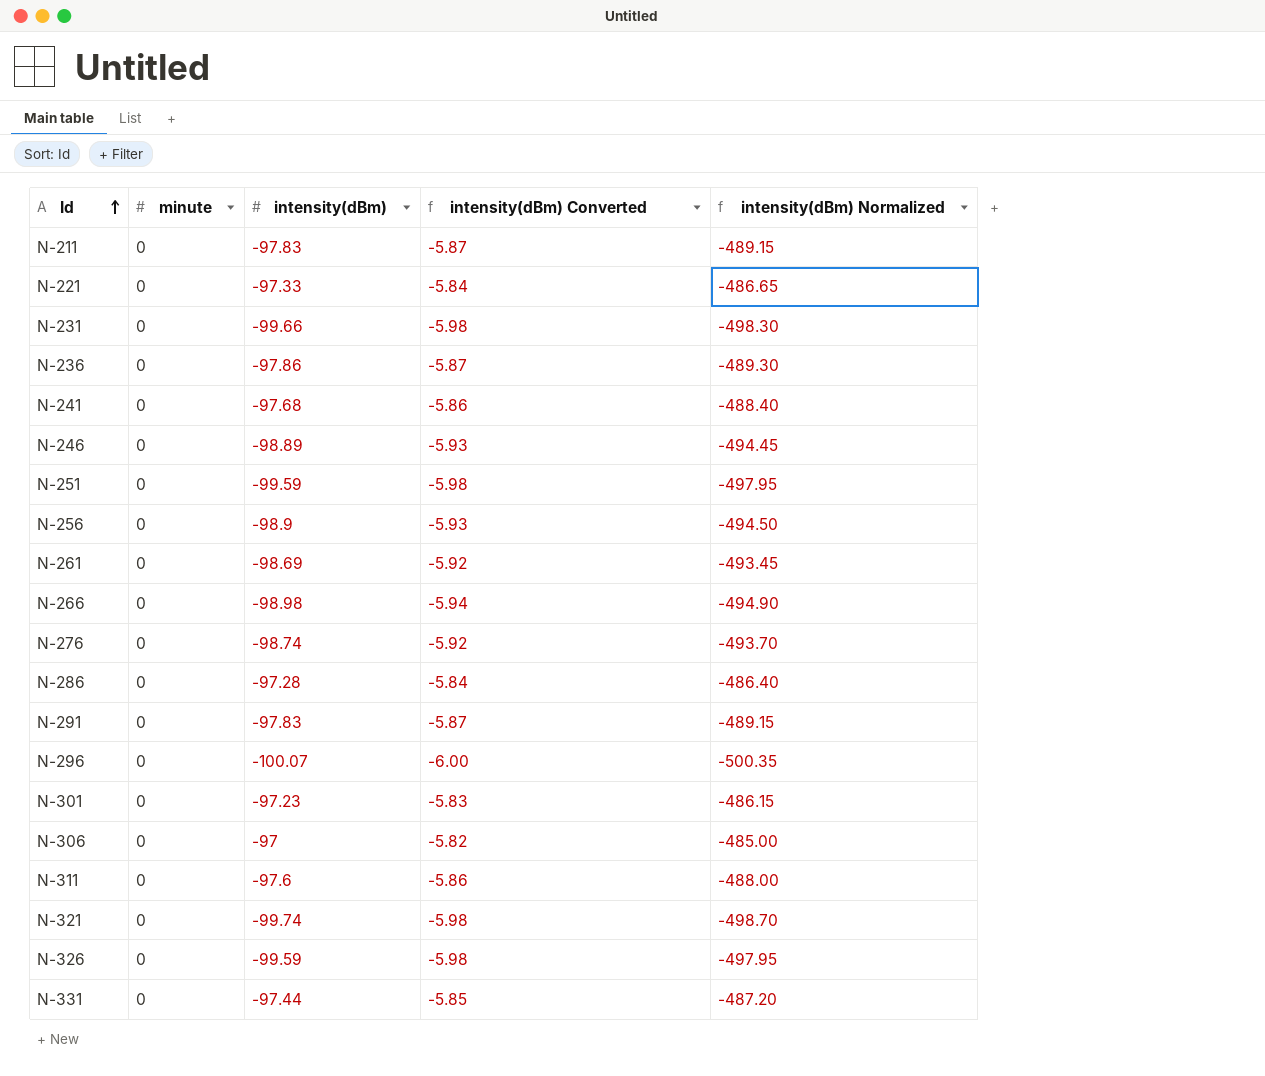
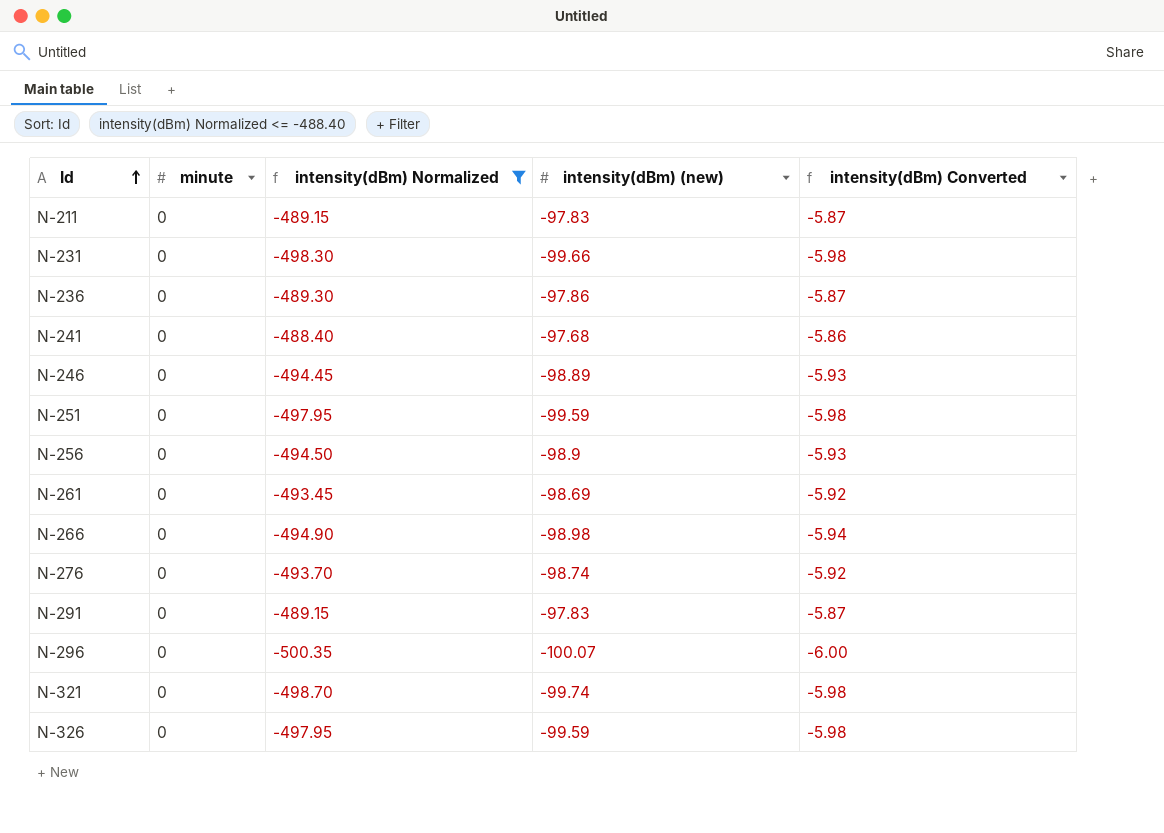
filter: none -> intensity(dBm) Normalized <= -488.40
column intensity(dBm) Normalized | position: 5 -> 3
column name: intensity(dBm) -> intensity(dBm) (new)

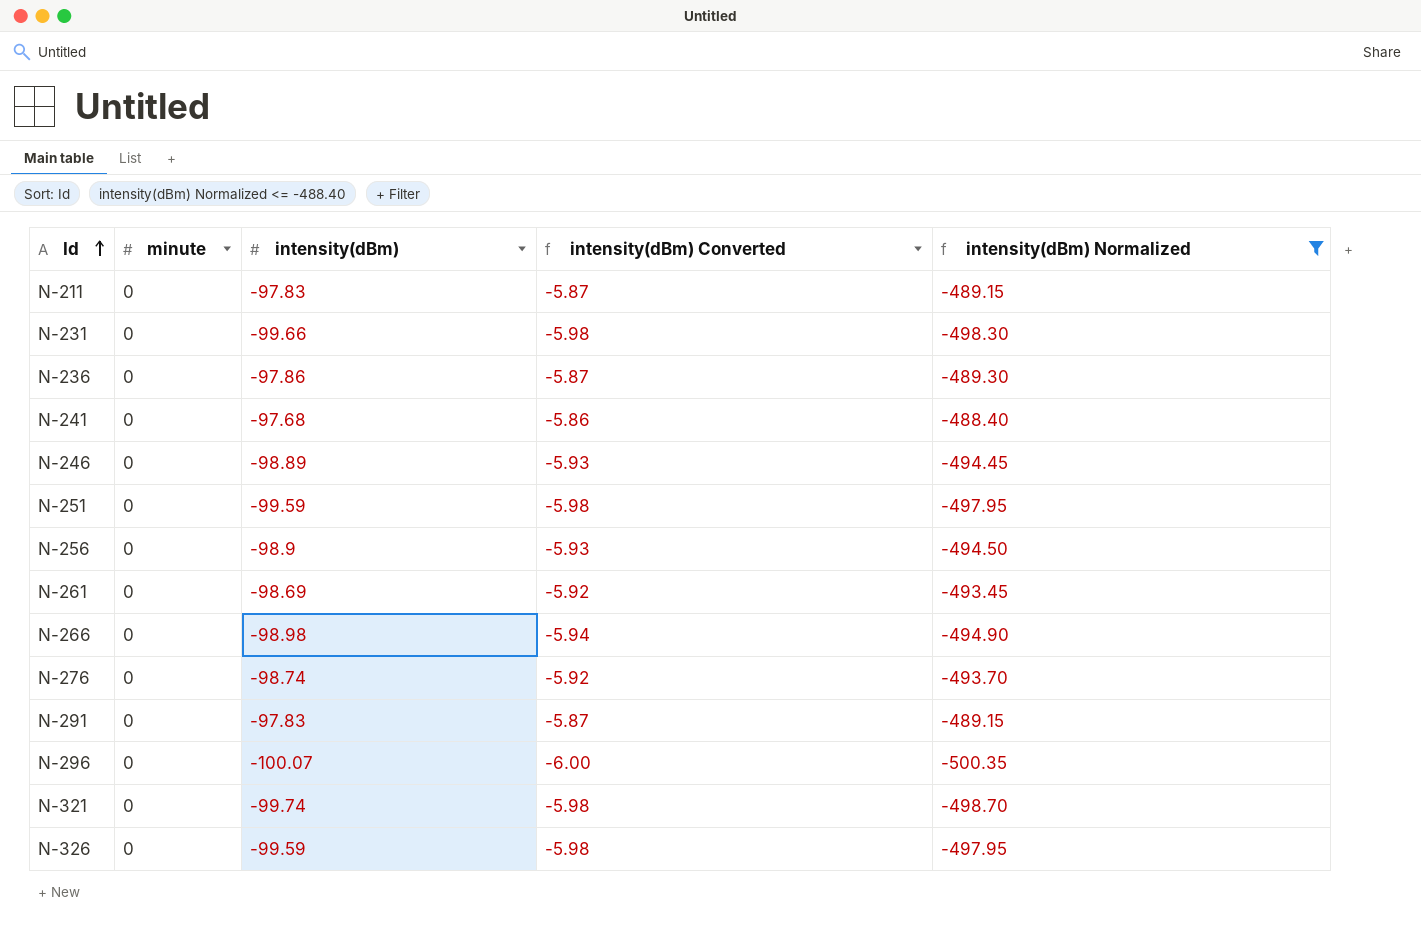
column name: intensity(dBm) (new) -> intensity(dBm)
column intensity(dBm) Normalized | position: 3 -> 5

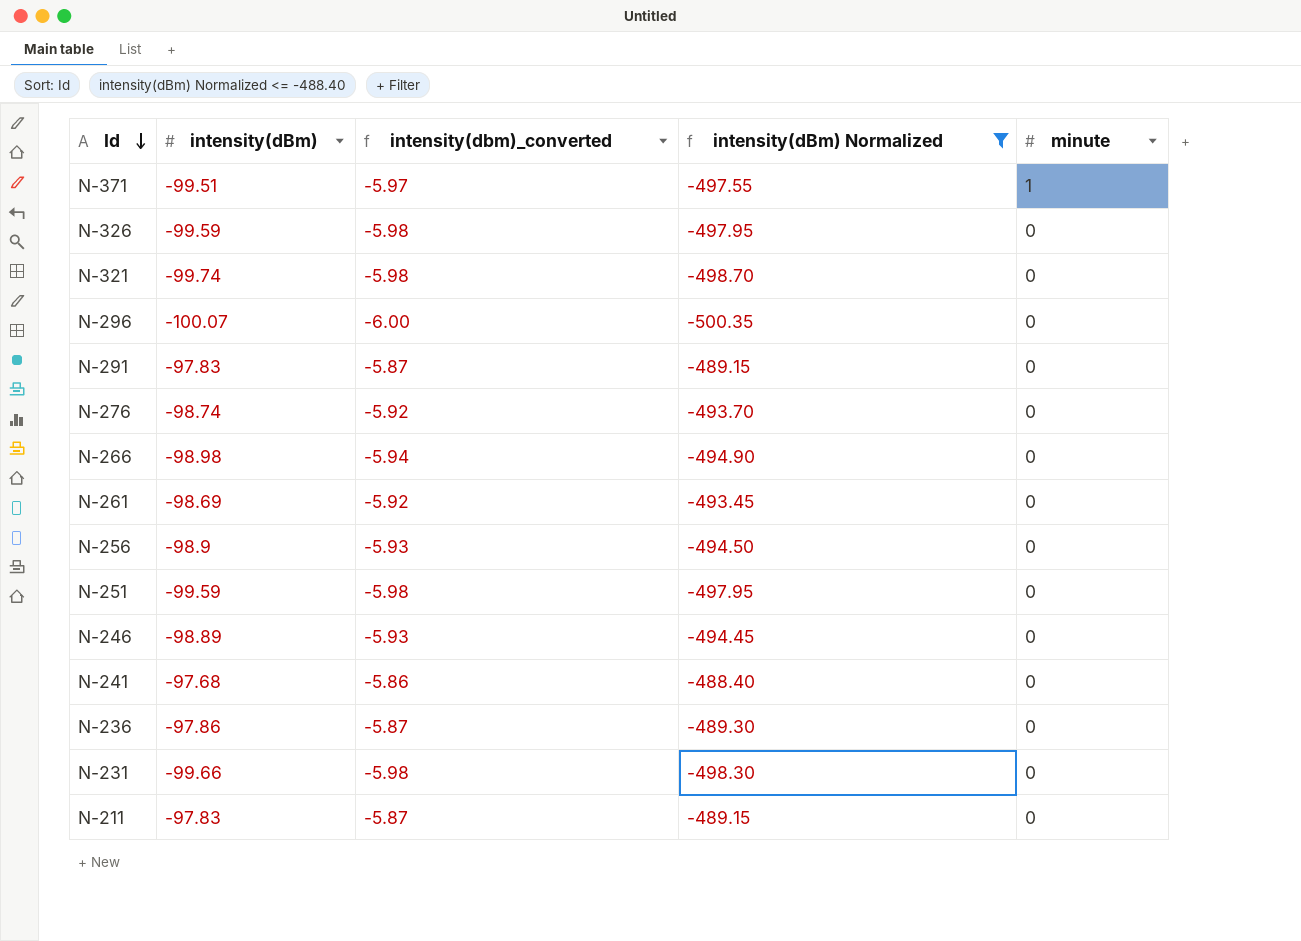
row order: Id ascending -> Id descending
column name: intensity(dBm) Converted -> intensity(dbm)_converted
column minute | position: 2 -> 5
row N-371: none -> -99.51 | -5.97 | -497.55 | 1

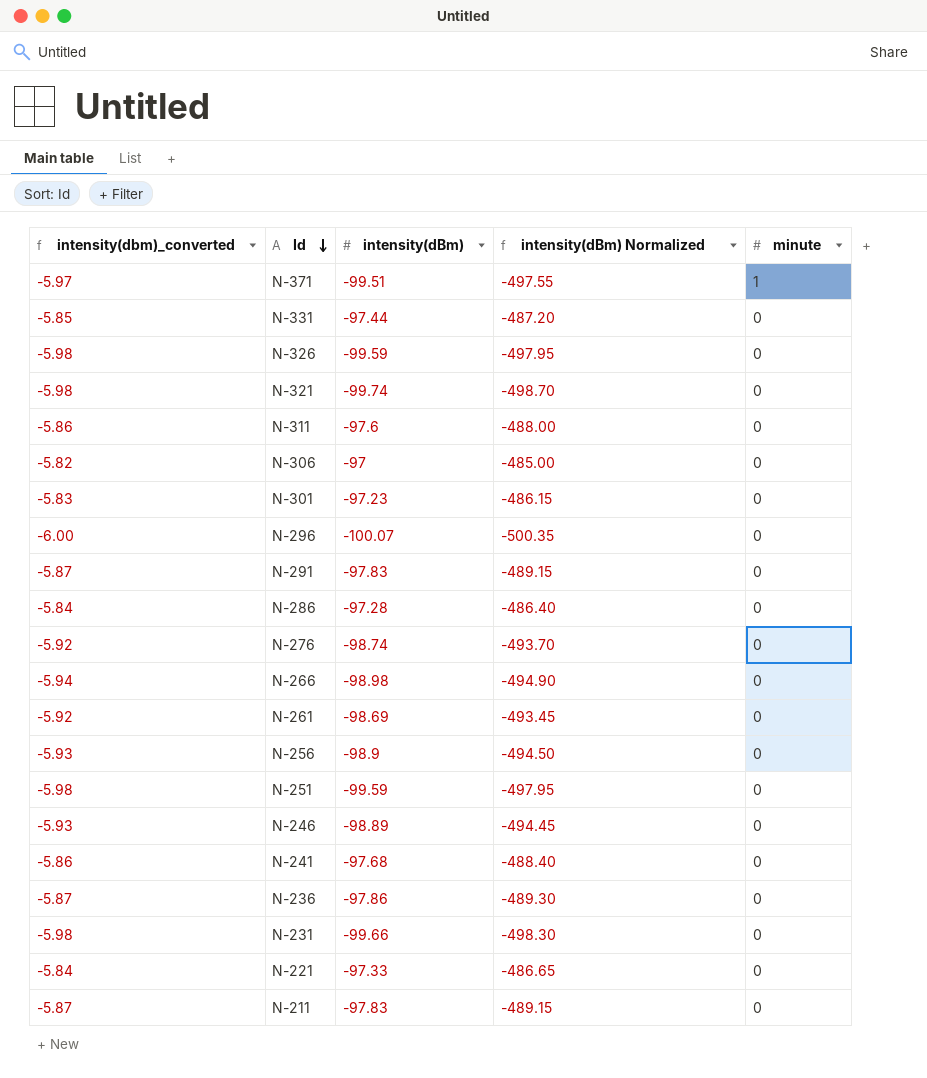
filter: intensity(dBm) Normalized <= -488.40 -> none
column intensity(dbm)_converted | position: 3 -> 1

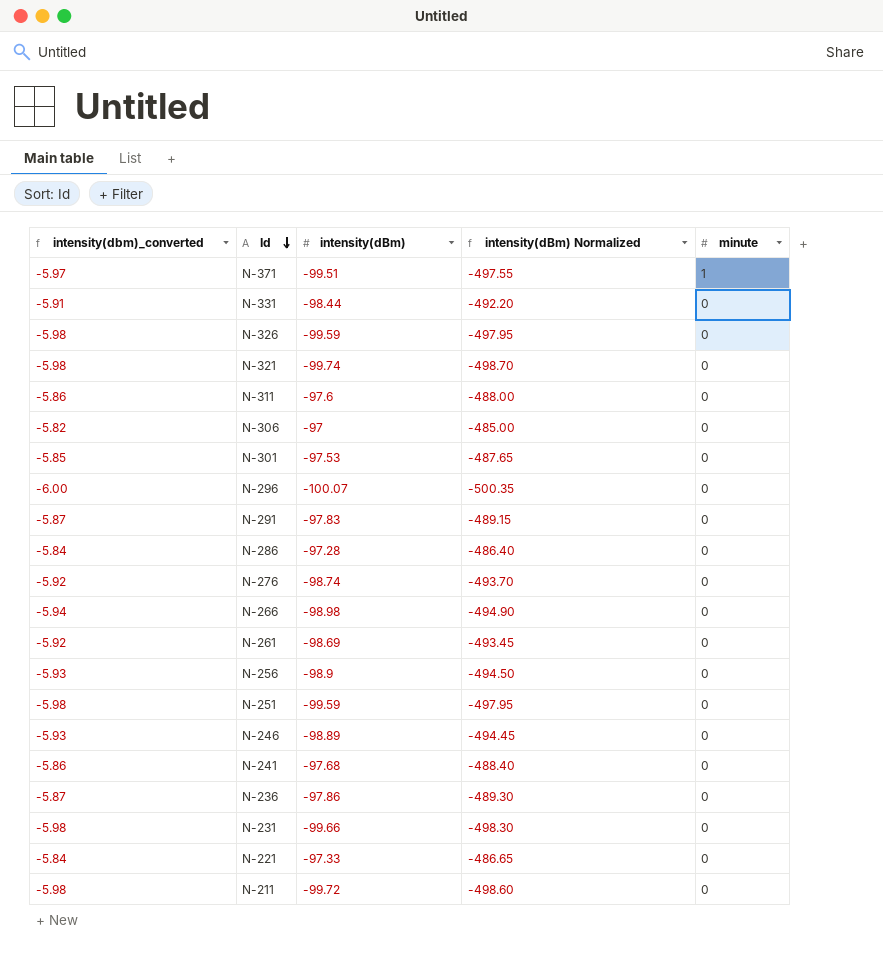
N-331 | intensity(dbm)_converted: -5.85 -> -5.91
N-331 | intensity(dBm): -97.44 -> -98.44
N-331 | intensity(dBm) Normalized: -487.20 -> -492.20
N-301 | intensity(dbm)_converted: -5.83 -> -5.85
N-301 | intensity(dBm): -97.23 -> -97.53
N-301 | intensity(dBm) Normalized: -486.15 -> -487.65
N-211 | intensity(dbm)_converted: -5.87 -> -5.98
N-211 | intensity(dBm): -97.83 -> -99.72
N-211 | intensity(dBm) Normalized: -489.15 -> -498.60

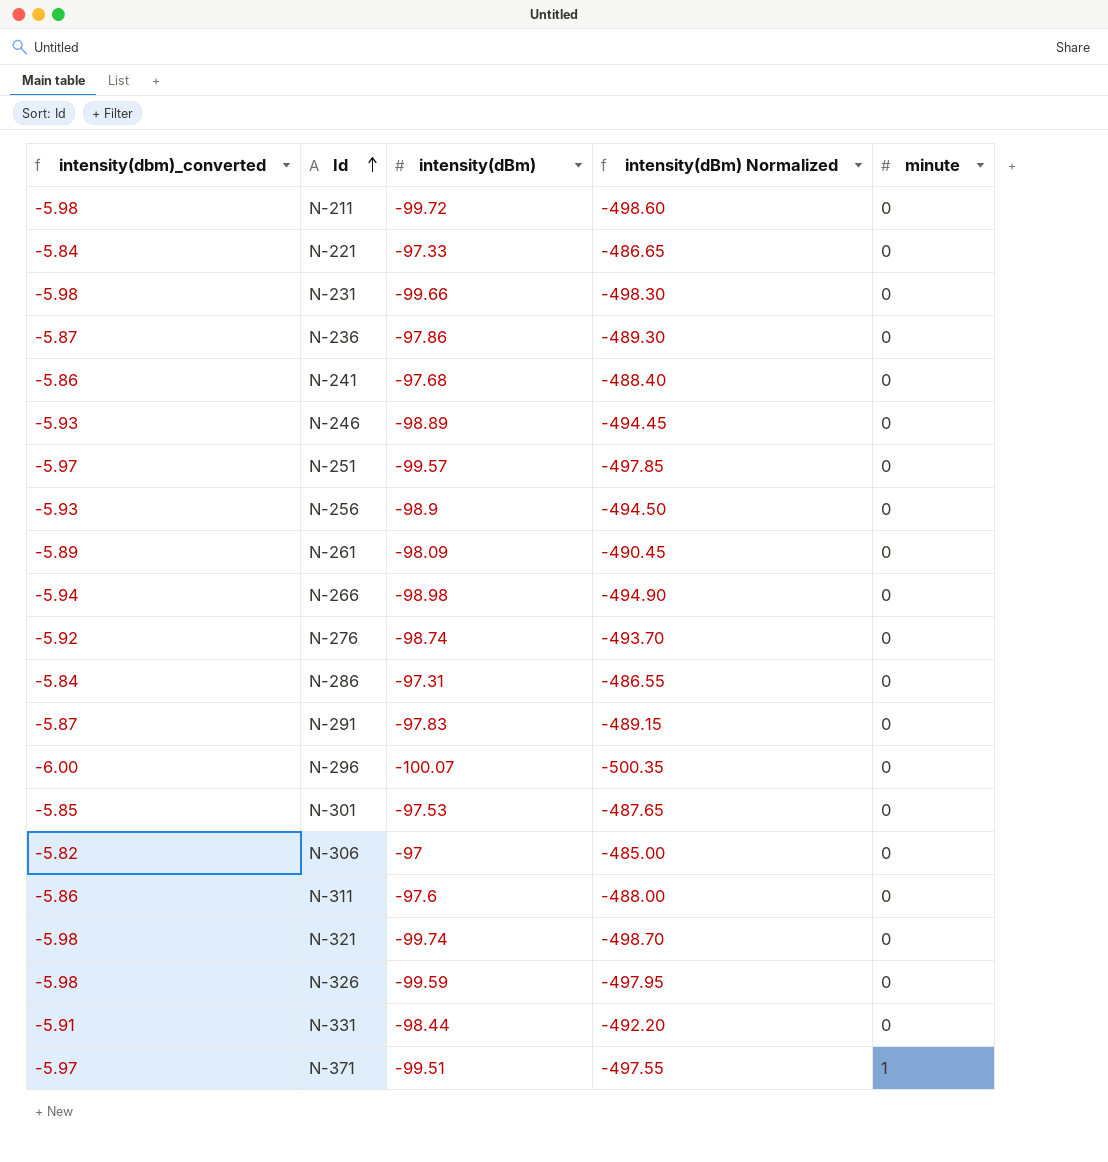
row order: Id descending -> Id ascending
N-251 | intensity(dbm)_converted: -5.98 -> -5.97
N-251 | intensity(dBm): -99.59 -> -99.57
N-251 | intensity(dBm) Normalized: -497.95 -> -497.85
N-261 | intensity(dbm)_converted: -5.92 -> -5.89
N-261 | intensity(dBm): -98.69 -> -98.09
N-261 | intensity(dBm) Normalized: -493.45 -> -490.45
N-286 | intensity(dBm): -97.28 -> -97.31
N-286 | intensity(dBm) Normalized: -486.40 -> -486.55

